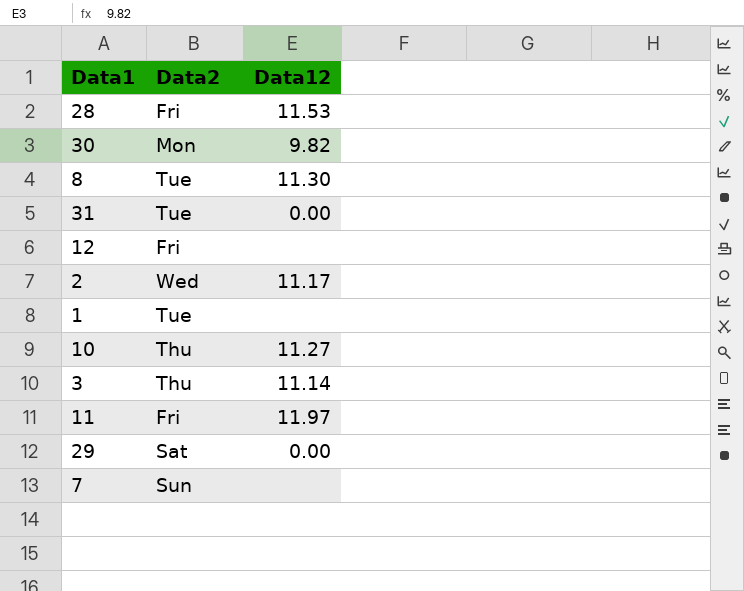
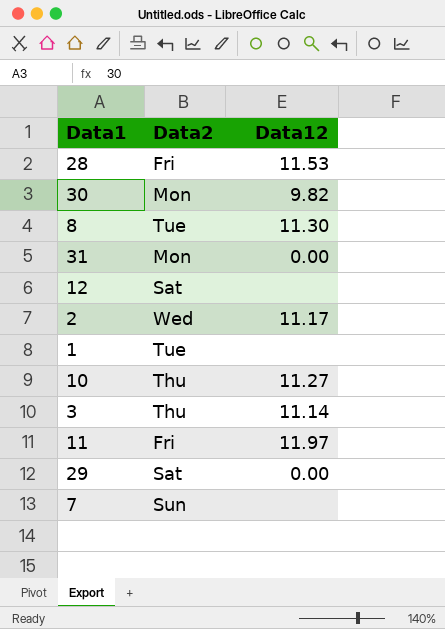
31 | Data2: Tue -> Mon
12 | Data2: Fri -> Sat

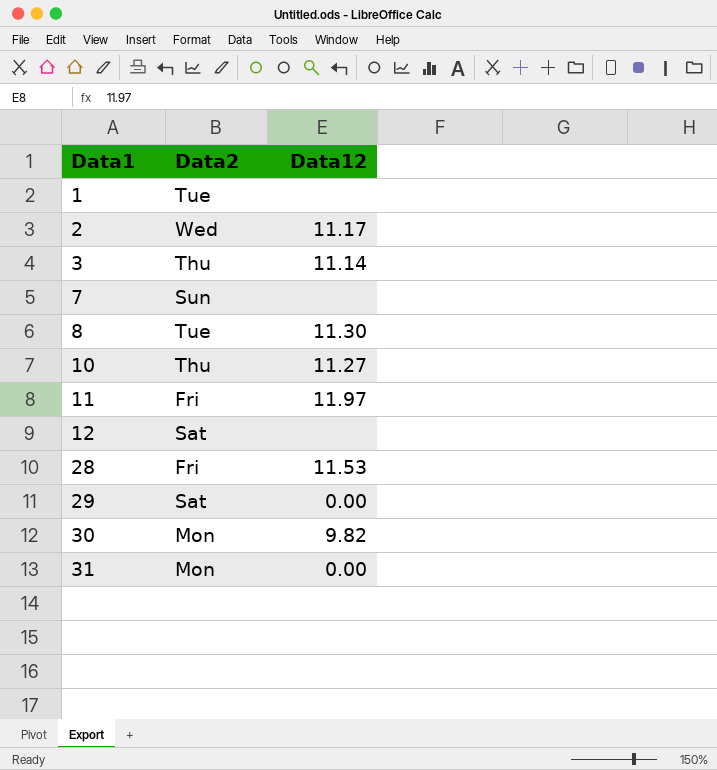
row order: none -> Data1 ascending

